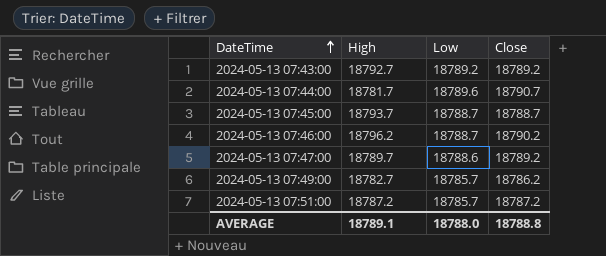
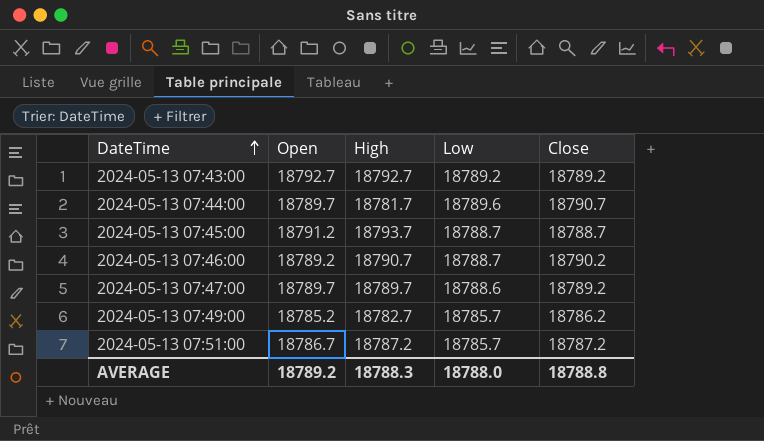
column Open | position: none -> 2
2024-05-13 07:46:00 | High: 18796.2 -> 18790.7
AVERAGE | High: 18789.1 -> 18788.3

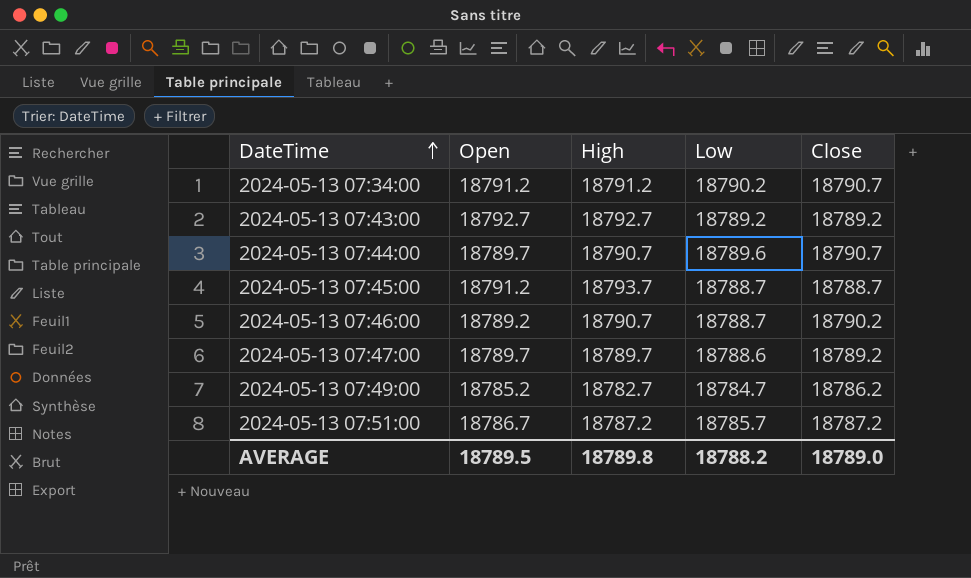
row 2024-05-13 07:34:00: none -> 18791.2 | 18791.2 | 18790.2 | 18790.7
2024-05-13 07:44:00 | High: 18781.7 -> 18790.7
2024-05-13 07:49:00 | Low: 18785.7 -> 18784.7
AVERAGE | Open: 18789.2 -> 18789.5
AVERAGE | High: 18788.3 -> 18789.8
AVERAGE | Low: 18788.0 -> 18788.2
AVERAGE | Close: 18788.8 -> 18789.0

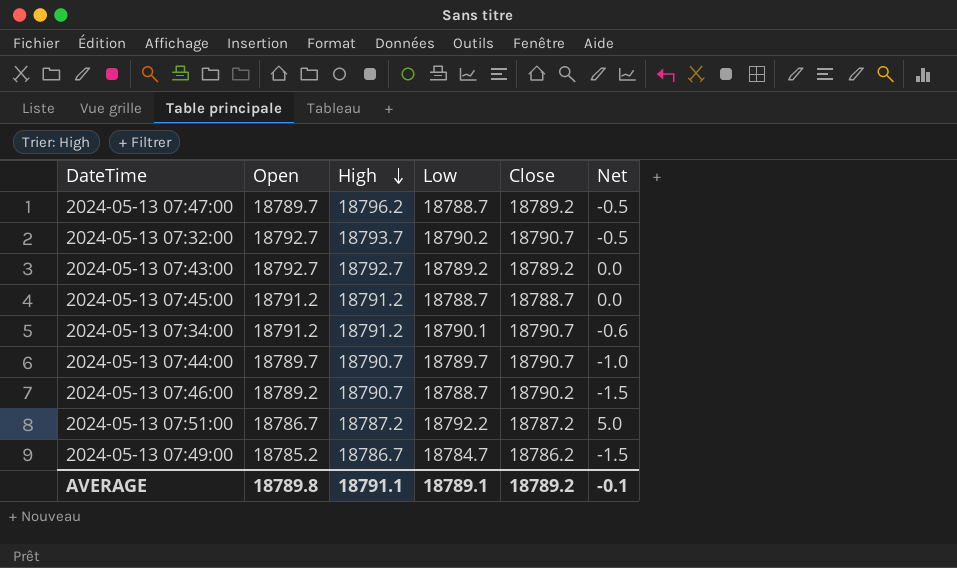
row order: DateTime ascending -> High descending
column Net | formula: none -> [Low] - [Close]
2024-05-13 07:47:00 | High: 18789.7 -> 18796.2
2024-05-13 07:47:00 | Low: 18788.6 -> 18788.7
row 2024-05-13 07:32:00: none -> 18792.7 | 18793.7 | 18790.2 | 18790.7 | -0.5
2024-05-13 07:45:00 | High: 18793.7 -> 18791.2
2024-05-13 07:34:00 | Low: 18790.2 -> 18790.1
2024-05-13 07:44:00 | Low: 18789.6 -> 18789.7
2024-05-13 07:51:00 | Low: 18785.7 -> 18792.2
2024-05-13 07:49:00 | High: 18782.7 -> 18786.7
AVERAGE | Open: 18789.5 -> 18789.8
AVERAGE | High: 18789.8 -> 18791.1
AVERAGE | Low: 18788.2 -> 18789.1
AVERAGE | Close: 18789.0 -> 18789.2

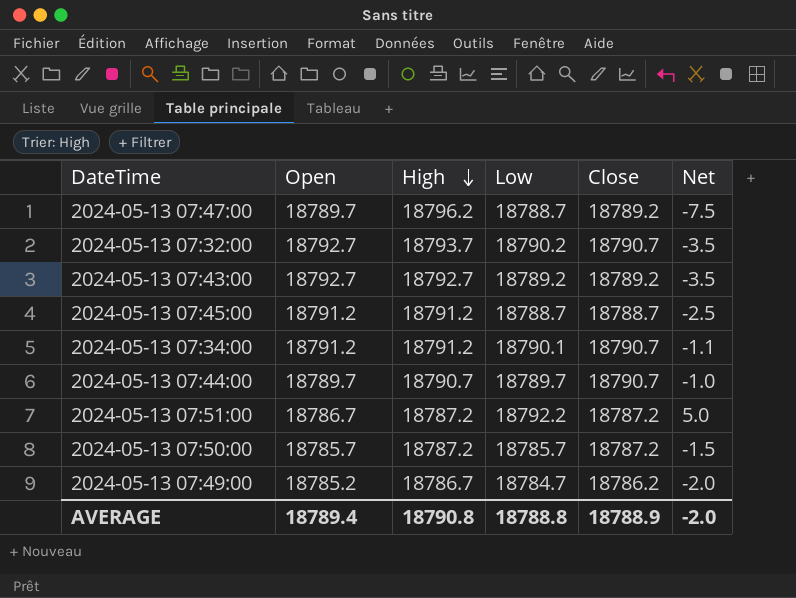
column Net | formula: [Low] - [Close] -> [Low] - [High]
row 2024-05-13 07:46:00: 18789.2 | 18790.7 | 18788.7 | 18790.2 | -1.5 -> none
row 2024-05-13 07:50:00: none -> 18785.7 | 18787.2 | 18785.7 | 18787.2 | -1.5
AVERAGE | Open: 18789.8 -> 18789.4
AVERAGE | High: 18791.1 -> 18790.8
AVERAGE | Low: 18789.1 -> 18788.8
AVERAGE | Close: 18789.2 -> 18788.9
AVERAGE | Net: -0.1 -> -2.0

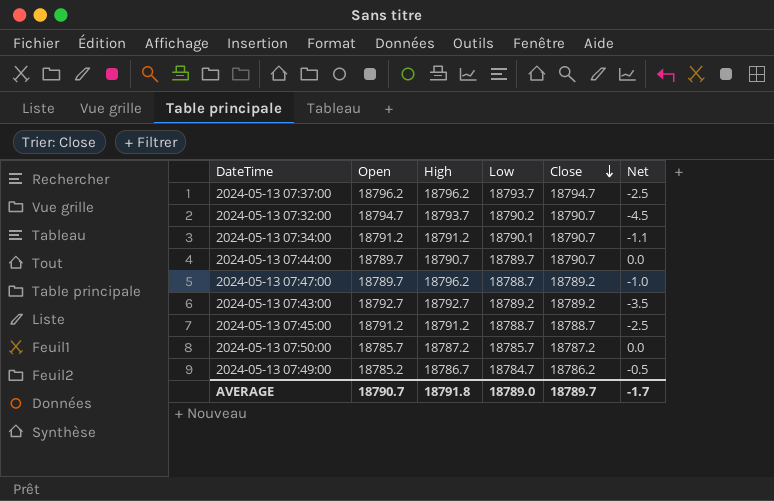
row order: High descending -> Close descending
column Net | formula: [Low] - [High] -> [Low] - [Open]
row 2024-05-13 07:51:00: 18786.7 | 18787.2 | 18792.2 | 18787.2 | 5.0 -> none
row 2024-05-13 07:37:00: none -> 18796.2 | 18796.2 | 18793.7 | 18794.7 | -2.5
2024-05-13 07:32:00 | Open: 18792.7 -> 18794.7
AVERAGE | Open: 18789.4 -> 18790.7
AVERAGE | High: 18790.8 -> 18791.8
AVERAGE | Low: 18788.8 -> 18789.0
AVERAGE | Close: 18788.9 -> 18789.7
AVERAGE | Net: -2.0 -> -1.7

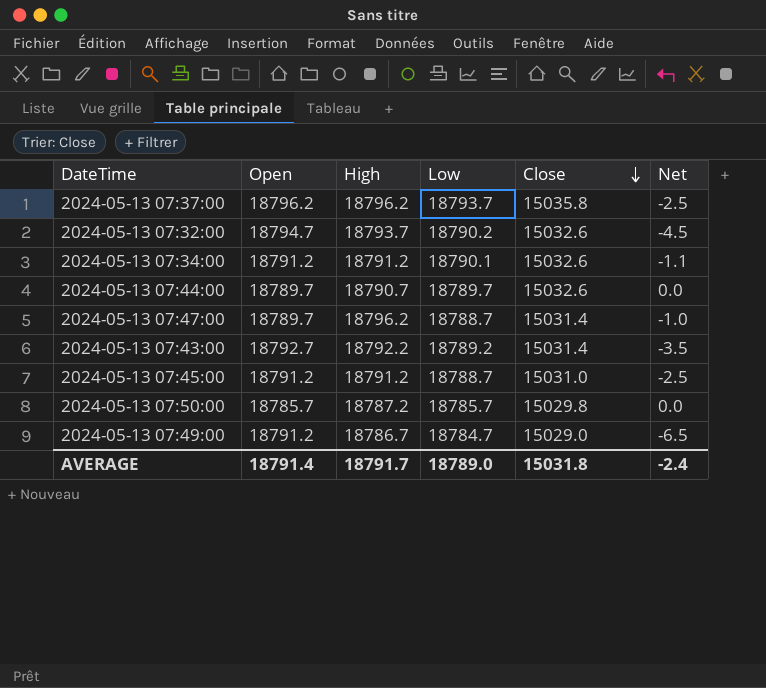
2024-05-13 07:37:00 | Close: 18794.7 -> 15035.8
2024-05-13 07:32:00 | Close: 18790.7 -> 15032.6
2024-05-13 07:34:00 | Close: 18790.7 -> 15032.6
2024-05-13 07:44:00 | Close: 18790.7 -> 15032.6
2024-05-13 07:47:00 | Close: 18789.2 -> 15031.4
2024-05-13 07:43:00 | High: 18792.7 -> 18792.2
2024-05-13 07:43:00 | Close: 18789.2 -> 15031.4
2024-05-13 07:45:00 | Close: 18788.7 -> 15031.0
2024-05-13 07:50:00 | Close: 18787.2 -> 15029.8
2024-05-13 07:49:00 | Open: 18785.2 -> 18791.2
2024-05-13 07:49:00 | Close: 18786.2 -> 15029.0
2024-05-13 07:49:00 | Net: -0.5 -> -6.5
AVERAGE | Open: 18790.7 -> 18791.4
AVERAGE | High: 18791.8 -> 18791.7
AVERAGE | Close: 18789.7 -> 15031.8
AVERAGE | Net: -1.7 -> -2.4

